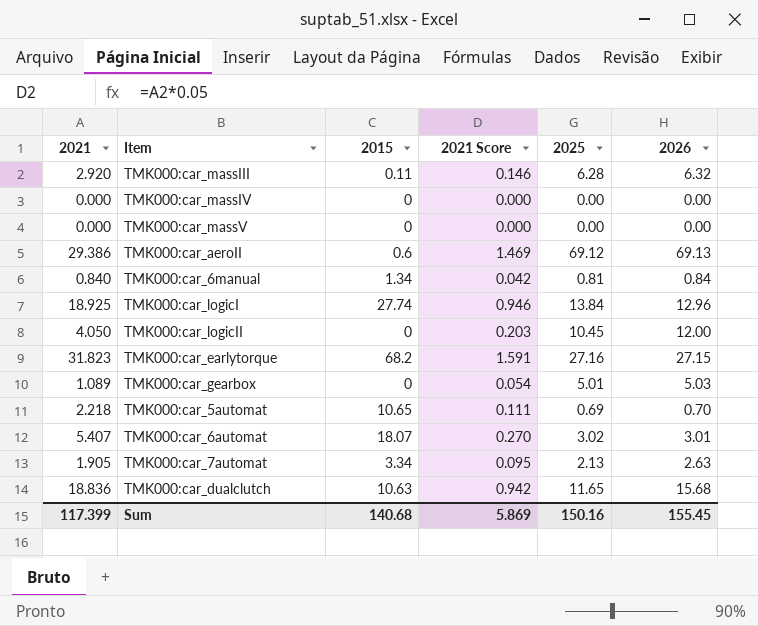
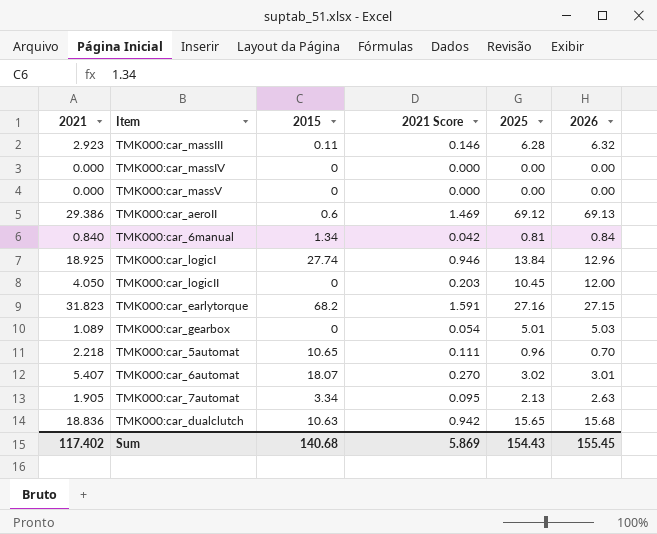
TMK000:car_massIII | 2021: 2.920 -> 2.923
TMK000:car_5automat | 2025: 0.69 -> 0.96
TMK000:car_dualclutch | 2025: 11.65 -> 15.65
Sum | 2021: 117.399 -> 117.402
Sum | 2025: 150.16 -> 154.43

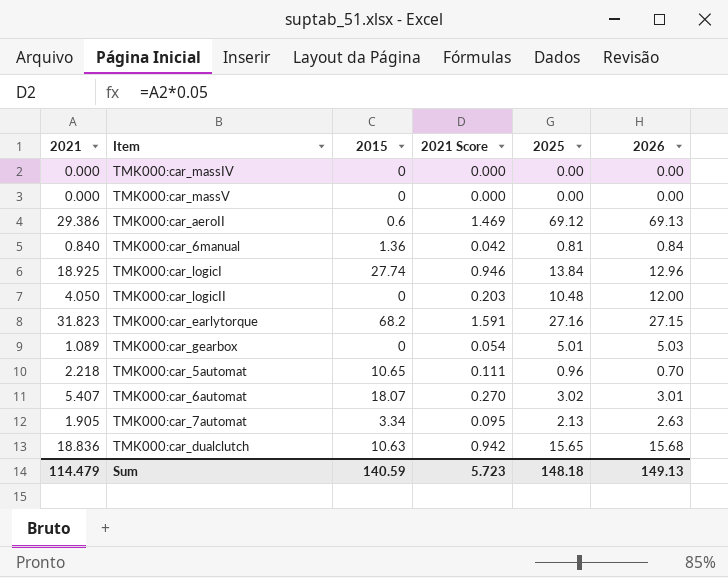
row TMK000:car_massIII: 2.923 | 0.11 | 0.146 | 6.28 | 6.32 -> none
TMK000:car_6manual | 2015: 1.34 -> 1.36
TMK000:car_logicII | 2025: 10.45 -> 10.48
Sum | 2021: 117.402 -> 114.479
Sum | 2015: 140.68 -> 140.59
Sum | 2021 Score: 5.869 -> 5.723
Sum | 2025: 154.43 -> 148.18
Sum | 2026: 155.45 -> 149.13

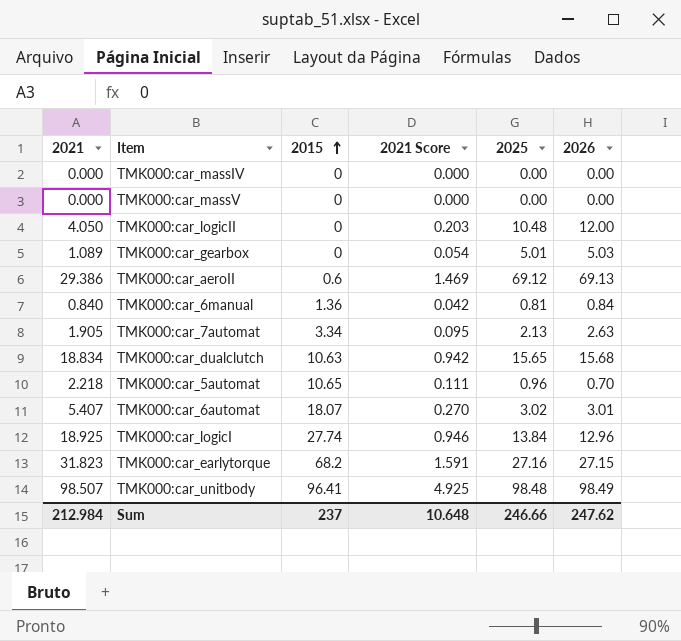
row order: none -> 2015 ascending
TMK000:car_dualclutch | 2021: 18.836 -> 18.834
row TMK000:car_unitbody: none -> 98.507 | 96.41 | 4.925 | 98.48 | 98.49
Sum | 2021: 114.479 -> 212.984
Sum | 2015: 140.59 -> 237
Sum | 2021 Score: 5.723 -> 10.648
Sum | 2025: 148.18 -> 246.66
Sum | 2026: 149.13 -> 247.62

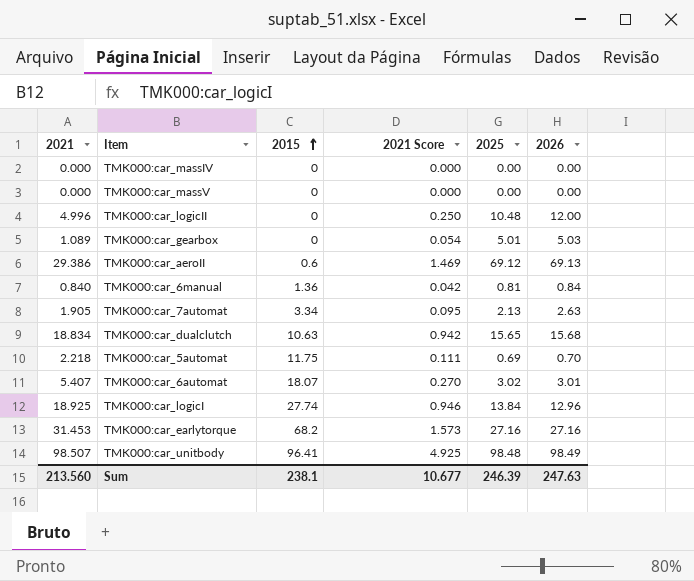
TMK000:car_logicII | 2021: 4.050 -> 4.996
TMK000:car_logicII | 2021 Score: 0.203 -> 0.250
TMK000:car_5automat | 2015: 10.65 -> 11.75
TMK000:car_5automat | 2025: 0.96 -> 0.69
TMK000:car_earlytorque | 2021: 31.823 -> 31.453
TMK000:car_earlytorque | 2021 Score: 1.591 -> 1.573
TMK000:car_earlytorque | 2026: 27.15 -> 27.16
Sum | 2021: 212.984 -> 213.560
Sum | 2015: 237 -> 238.1
Sum | 2021 Score: 10.648 -> 10.677
Sum | 2025: 246.66 -> 246.39
Sum | 2026: 247.62 -> 247.63

